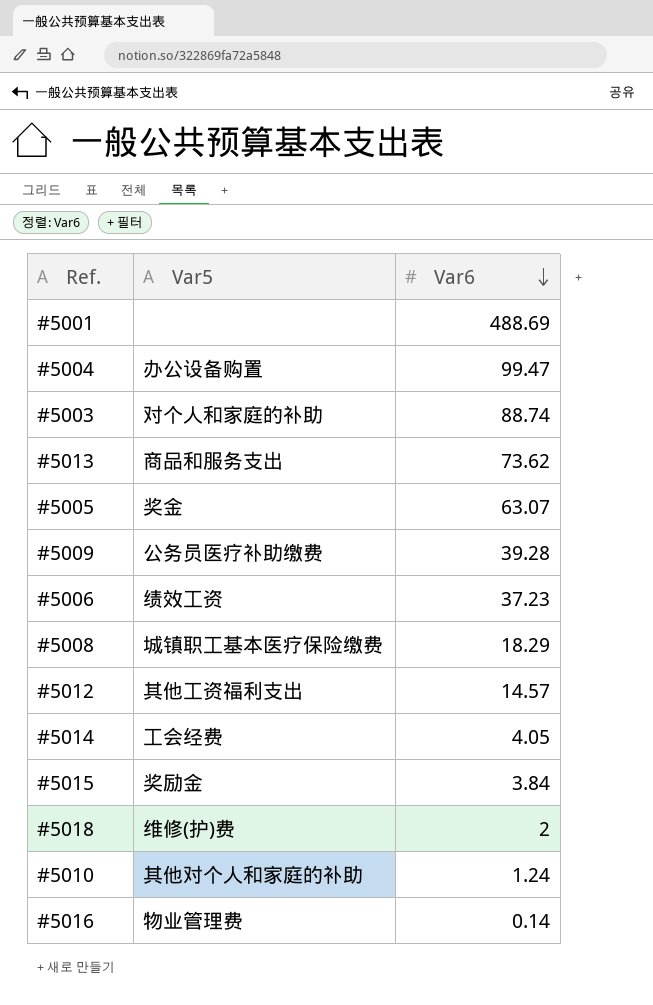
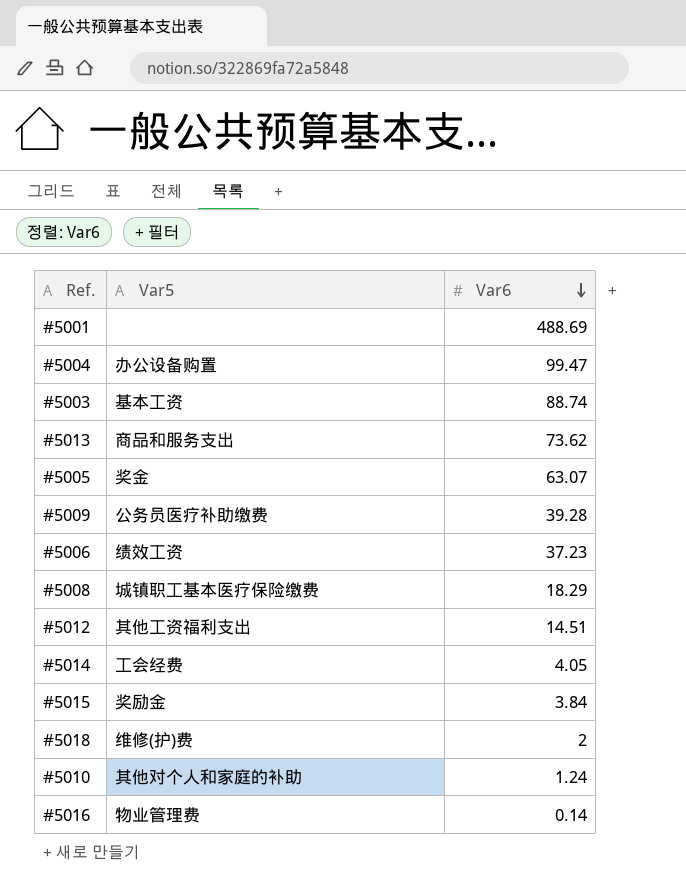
#5003 | Var5: 对个人和家庭的补助 -> 基本工资
#5012 | Var6: 14.57 -> 14.51

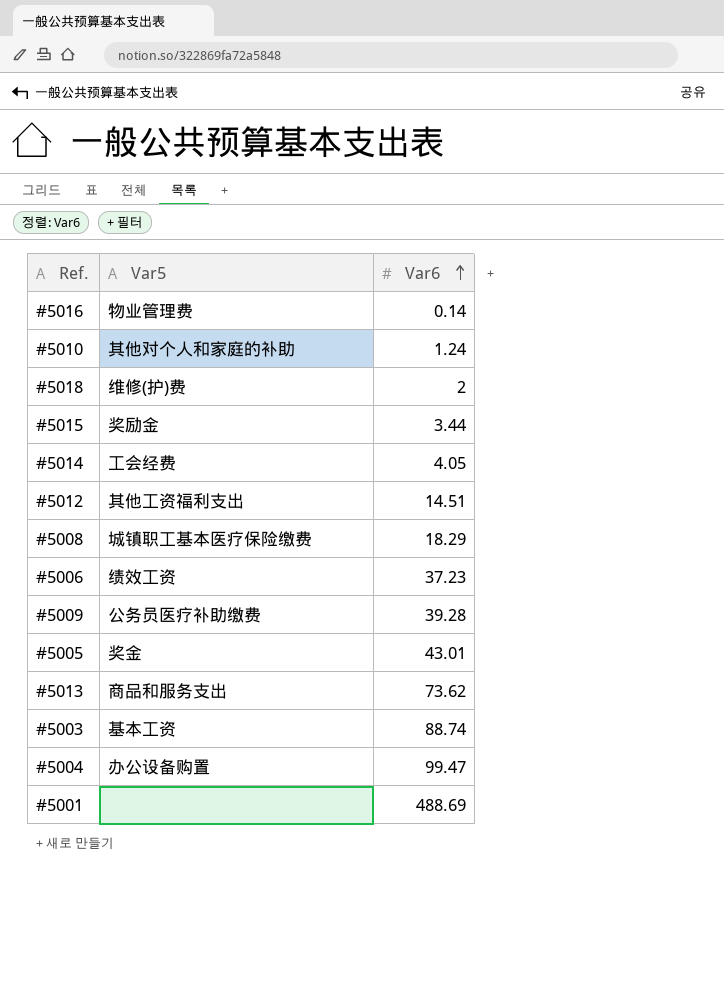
row order: Var6 descending -> Var6 ascending
#5015 | Var6: 3.84 -> 3.44
#5005 | Var6: 63.07 -> 43.01

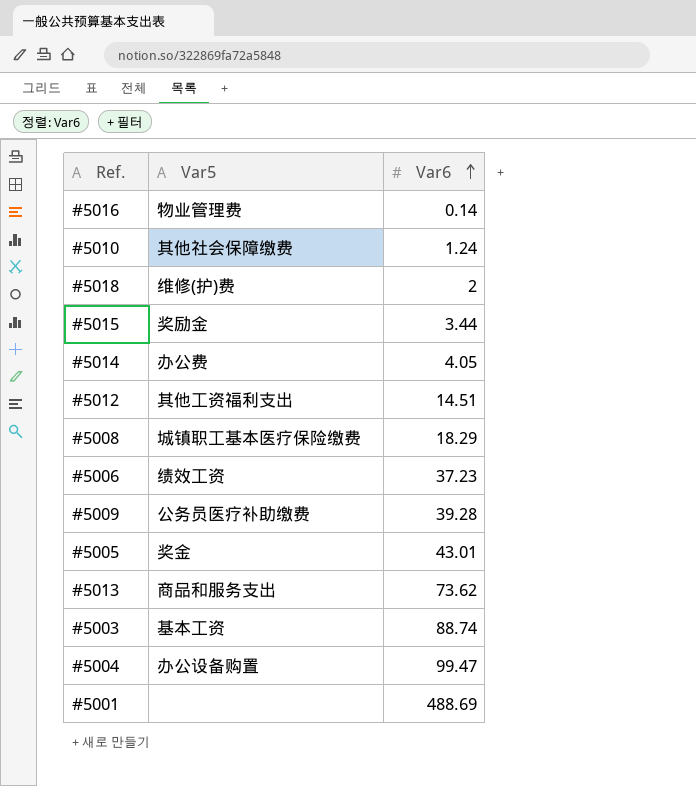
#5010 | Var5: 其他对个人和家庭的补助 -> 其他社会保障缴费
#5014 | Var5: 工会经费 -> 办公费

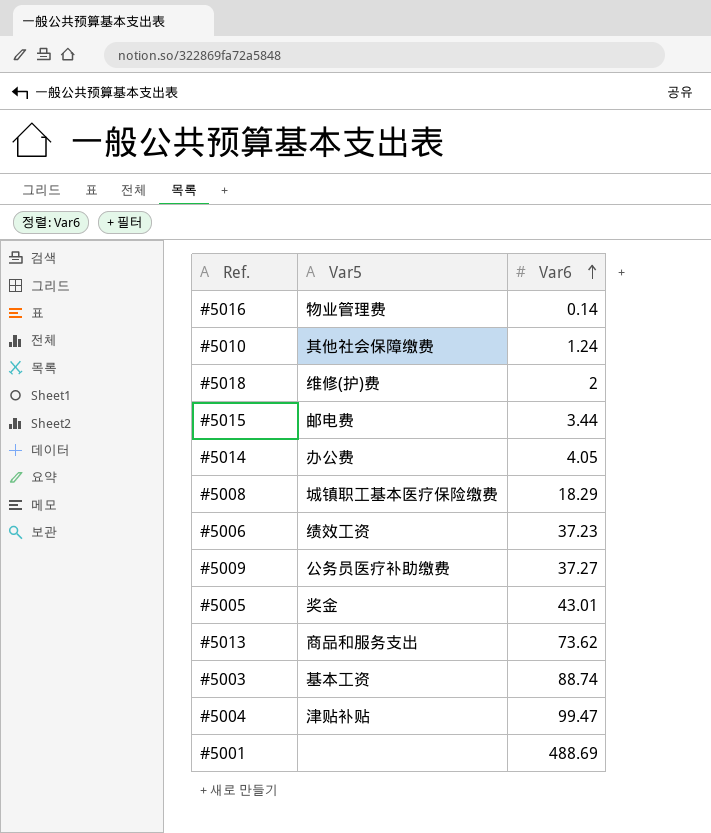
row #5012: 其他工资福利支出 | 14.51 -> none
#5015 | Var5: 奖励金 -> 邮电费
#5009 | Var6: 39.28 -> 37.27
#5004 | Var5: 办公设备购置 -> 津贴补贴

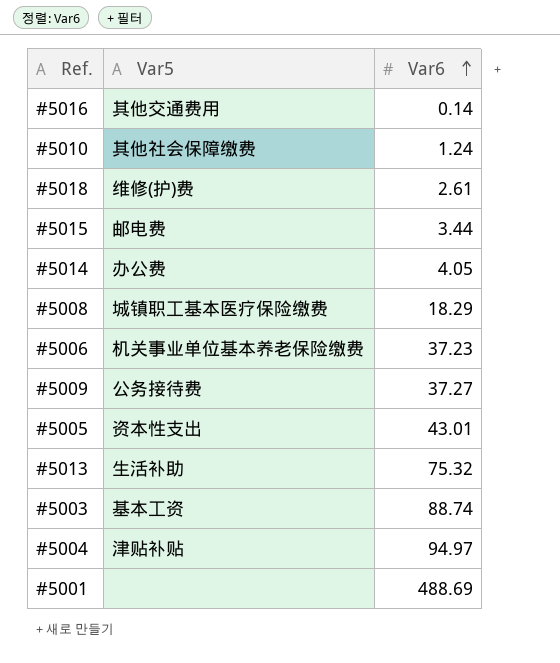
#5016 | Var5: 物业管理费 -> 其他交通费用
#5018 | Var6: 2 -> 2.61
#5006 | Var5: 绩效工资 -> 机关事业单位基本养老保险缴费
#5009 | Var5: 公务员医疗补助缴费 -> 公务接待费
#5005 | Var5: 奖金 -> 资本性支出
#5013 | Var5: 商品和服务支出 -> 生活补助
#5013 | Var6: 73.62 -> 75.32
#5004 | Var6: 99.47 -> 94.97

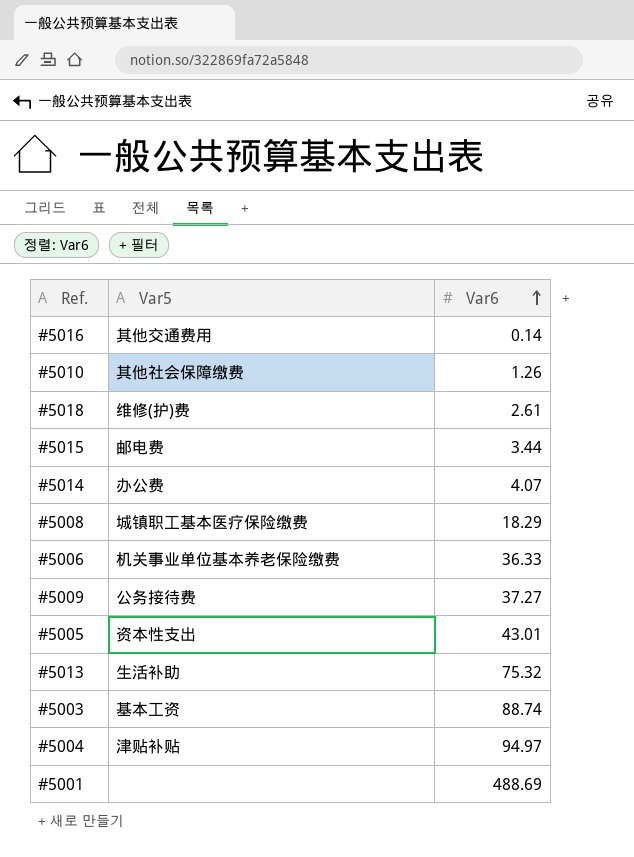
#5010 | Var6: 1.24 -> 1.26
#5014 | Var6: 4.05 -> 4.07
#5006 | Var6: 37.23 -> 36.33

